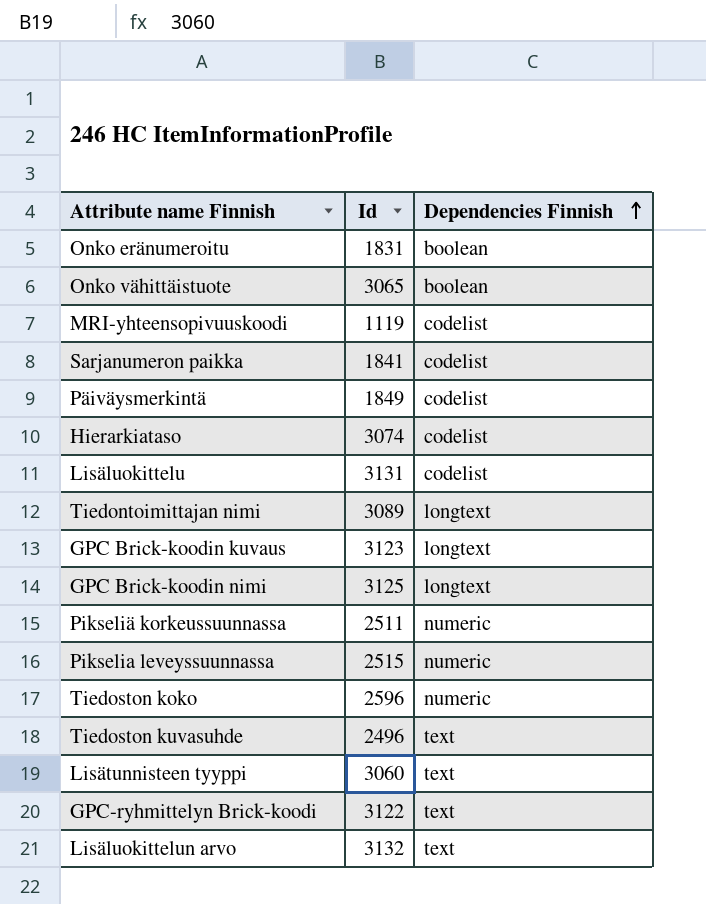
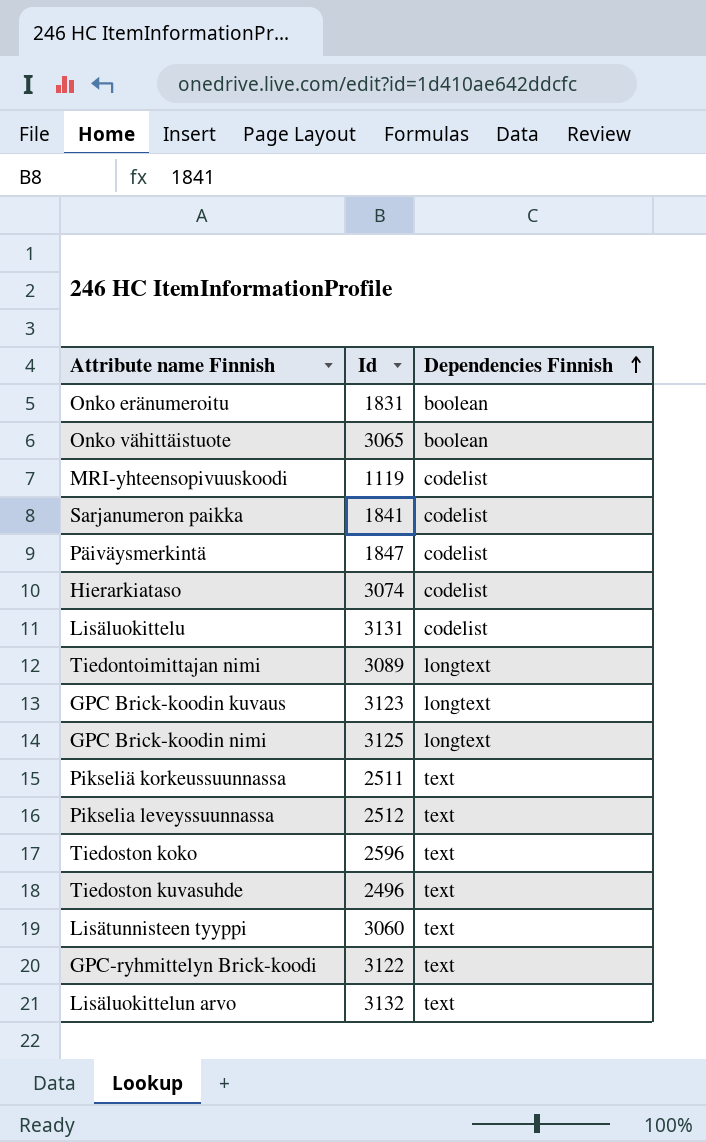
Päiväysmerkintä | Id: 1849 -> 1847
Pikseliä korkeussuunnassa | Dependencies Finnish: numeric -> text
Pikselia leveyssuunnassa | Id: 2515 -> 2512
Pikselia leveyssuunnassa | Dependencies Finnish: numeric -> text
Tiedoston koko | Dependencies Finnish: numeric -> text

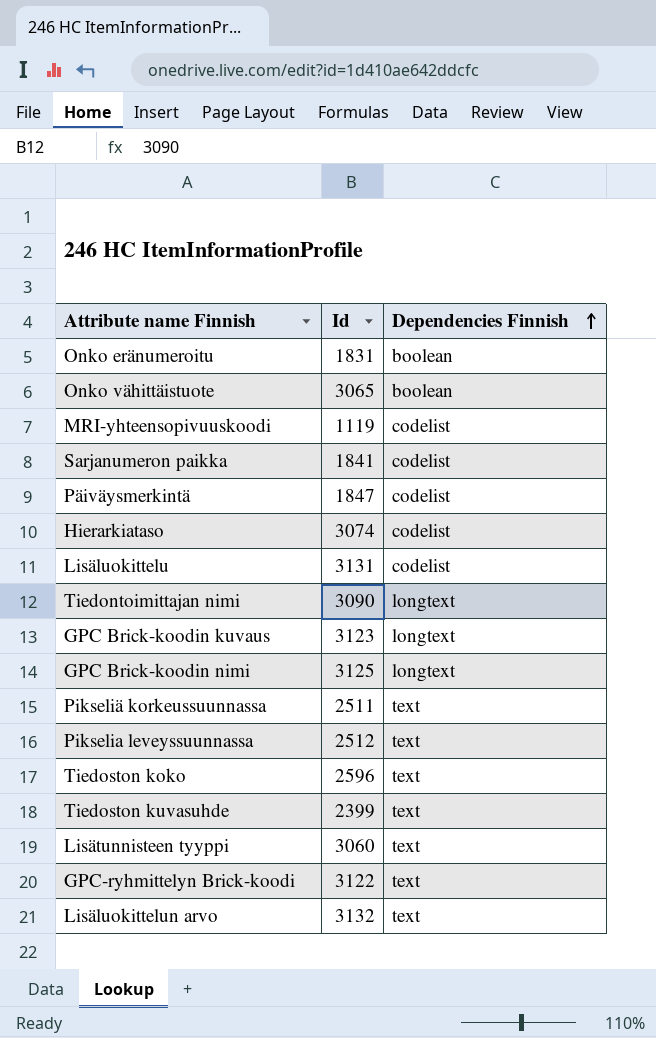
Tiedontoimittajan nimi | Id: 3089 -> 3090
Tiedoston kuvasuhde | Id: 2496 -> 2399

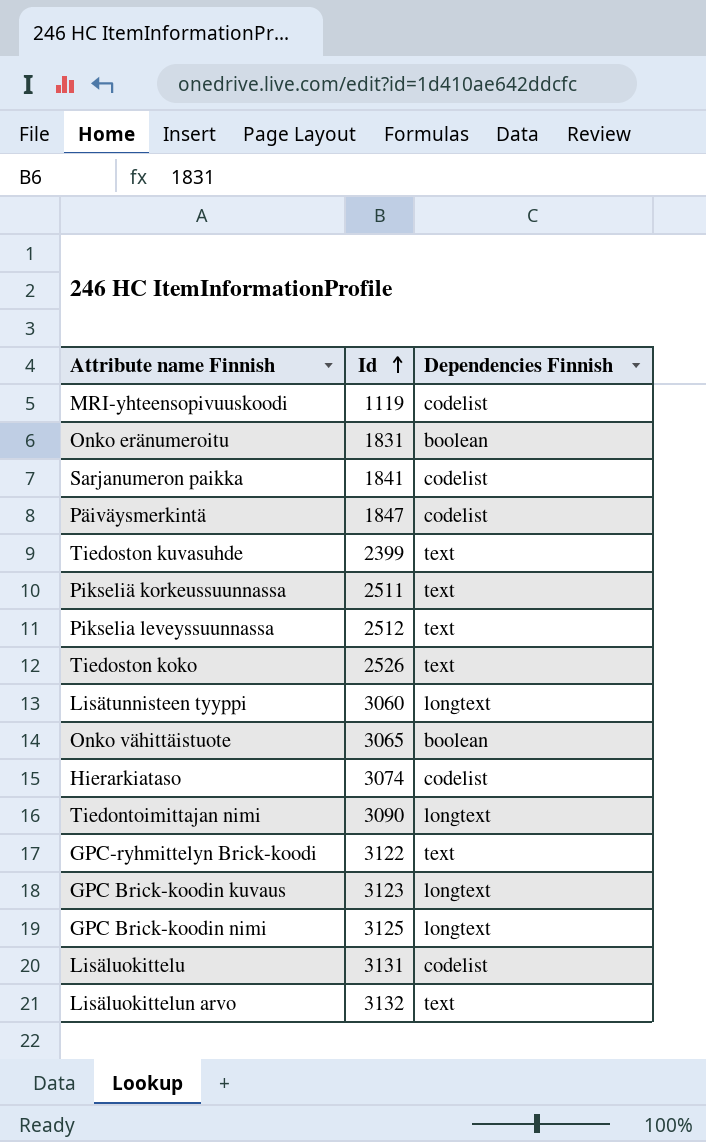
row order: Dependencies Finnish ascending -> Id ascending
Tiedoston koko | Id: 2596 -> 2526
Lisätunnisteen tyyppi | Dependencies Finnish: text -> longtext

